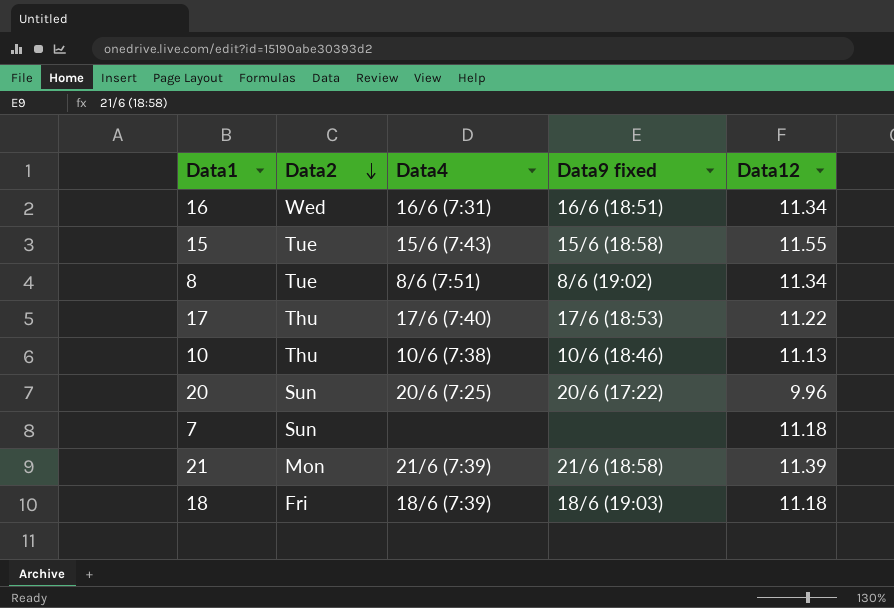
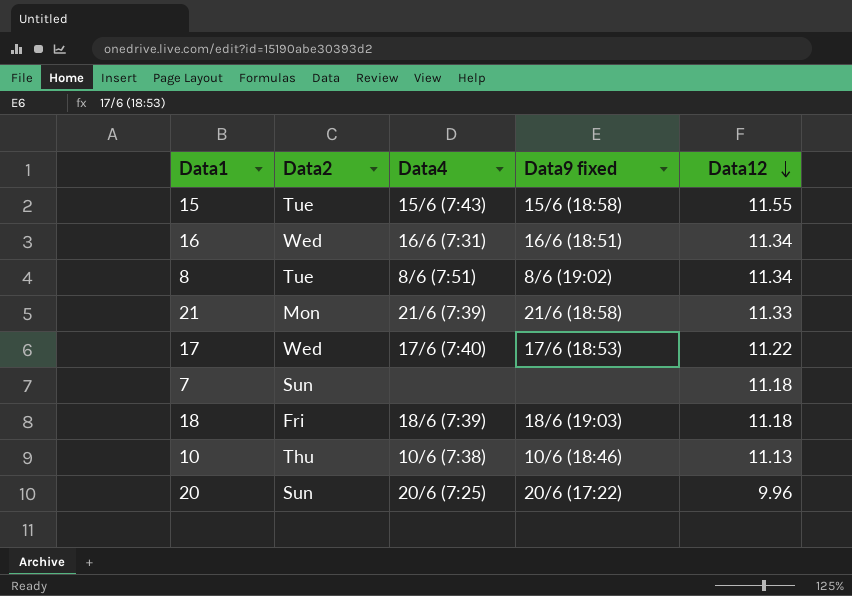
row order: Data2 descending -> Data12 descending
21 | Data12: 11.39 -> 11.33
17 | Data2: Thu -> Wed

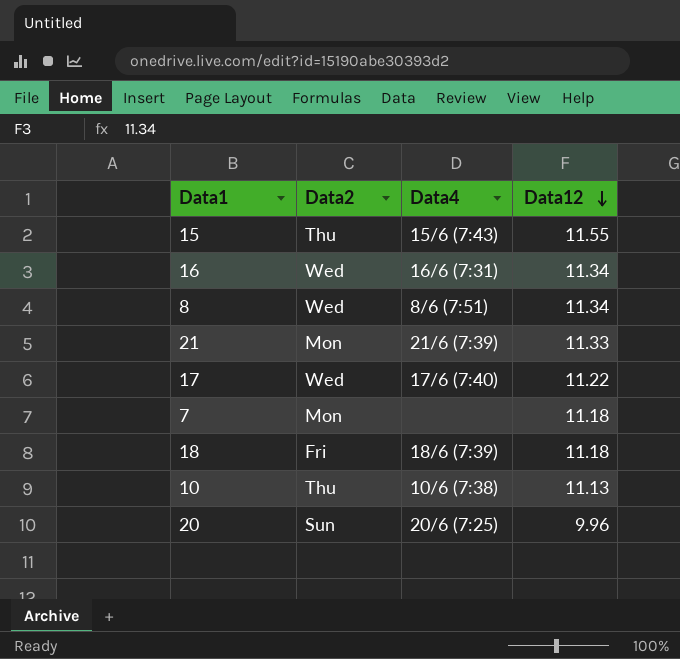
column Data9 fixed | position: 4 -> none
15 | Data2: Tue -> Thu
8 | Data2: Tue -> Wed
7 | Data2: Sun -> Mon

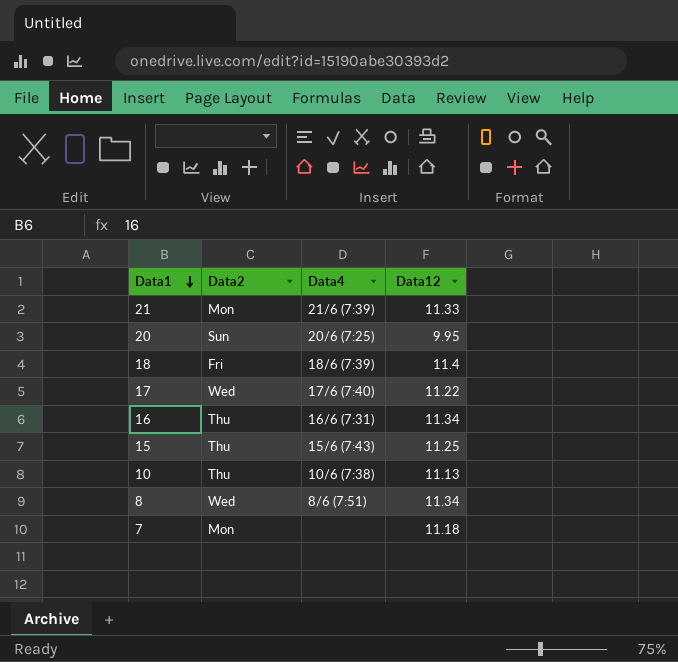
row order: Data12 descending -> Data1 descending
20 | Data12: 9.96 -> 9.95
18 | Data12: 11.18 -> 11.4
16 | Data2: Wed -> Thu
15 | Data12: 11.55 -> 11.25

